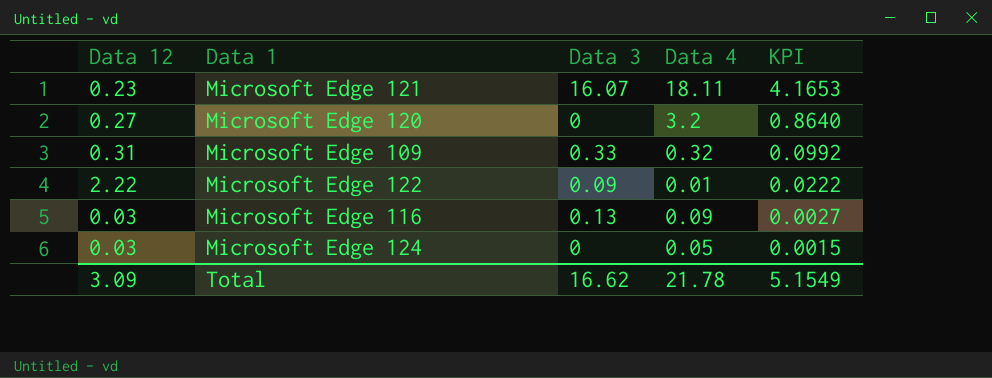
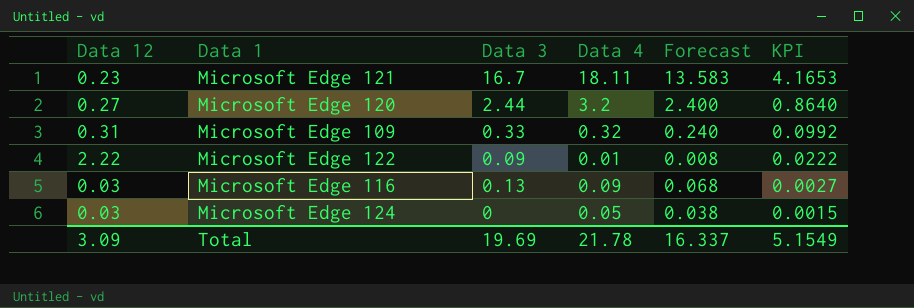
column Forecast | formula: none -> [Data 4] * 0.75
Microsoft Edge 121 | Data 3: 16.07 -> 16.7
Microsoft Edge 120 | Data 3: 0 -> 2.44
Total | Data 3: 16.62 -> 19.69

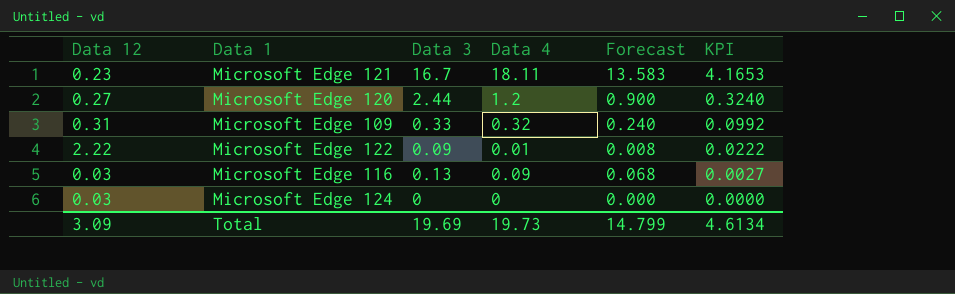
Microsoft Edge 120 | Data 4: 3.2 -> 1.2
Microsoft Edge 120 | Forecast: 2.400 -> 0.900
Microsoft Edge 120 | KPI: 0.8640 -> 0.3240
Microsoft Edge 124 | Data 4: 0.05 -> 0
Microsoft Edge 124 | Forecast: 0.038 -> 0.000
Microsoft Edge 124 | KPI: 0.0015 -> 0.0000
Total | Data 4: 21.78 -> 19.73
Total | Forecast: 16.337 -> 14.799
Total | KPI: 5.1549 -> 4.6134

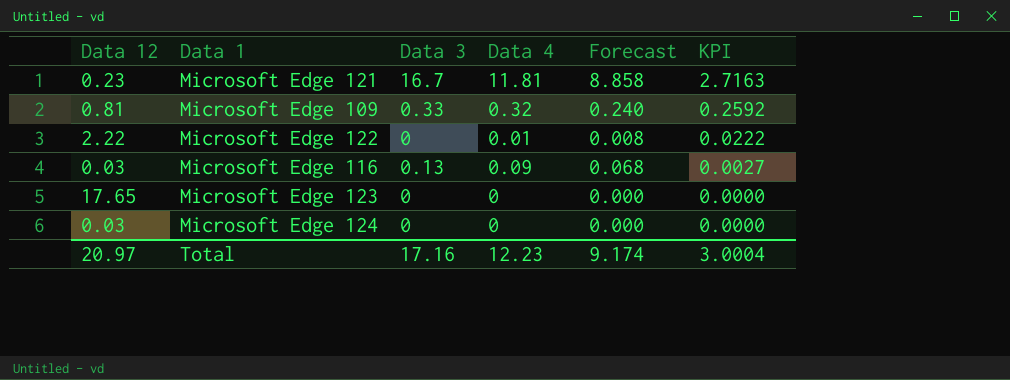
row Microsoft Edge 120: 0.27 | 2.44 | 1.2 | 0.900 | 0.3240 -> none
Microsoft Edge 121 | Data 4: 18.11 -> 11.81
Microsoft Edge 121 | Forecast: 13.583 -> 8.858
Microsoft Edge 121 | KPI: 4.1653 -> 2.7163
Microsoft Edge 109 | Data 12: 0.31 -> 0.81
Microsoft Edge 109 | KPI: 0.0992 -> 0.2592
Microsoft Edge 122 | Data 3: 0.09 -> 0
row Microsoft Edge 123: none -> 17.65 | 0 | 0 | 0.000 | 0.0000
Total | Data 12: 3.09 -> 20.97
Total | Data 3: 19.69 -> 17.16
Total | Data 4: 19.73 -> 12.23
Total | Forecast: 14.799 -> 9.174
Total | KPI: 4.6134 -> 3.0004

